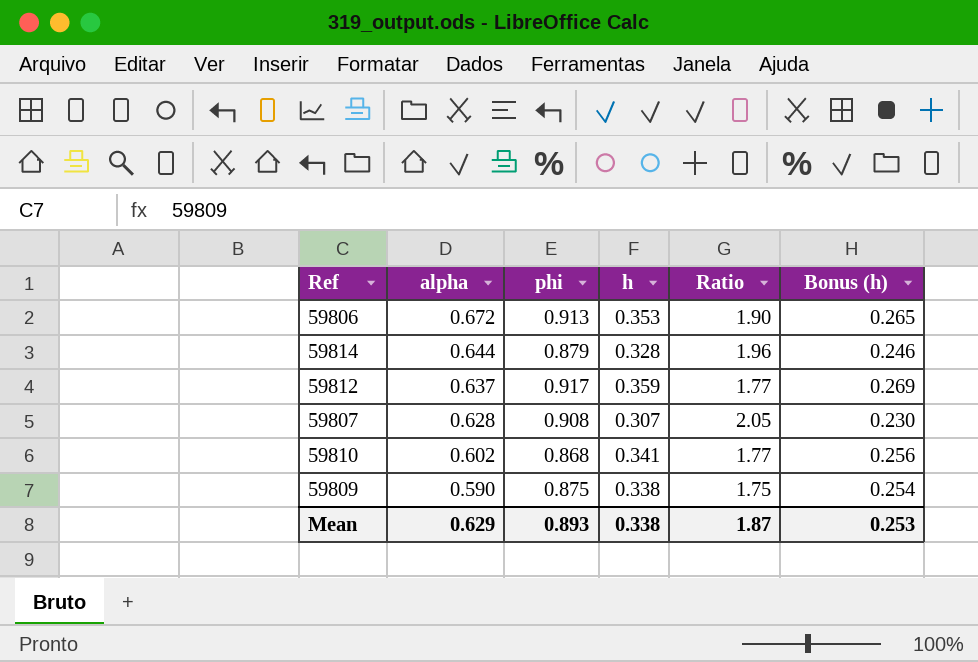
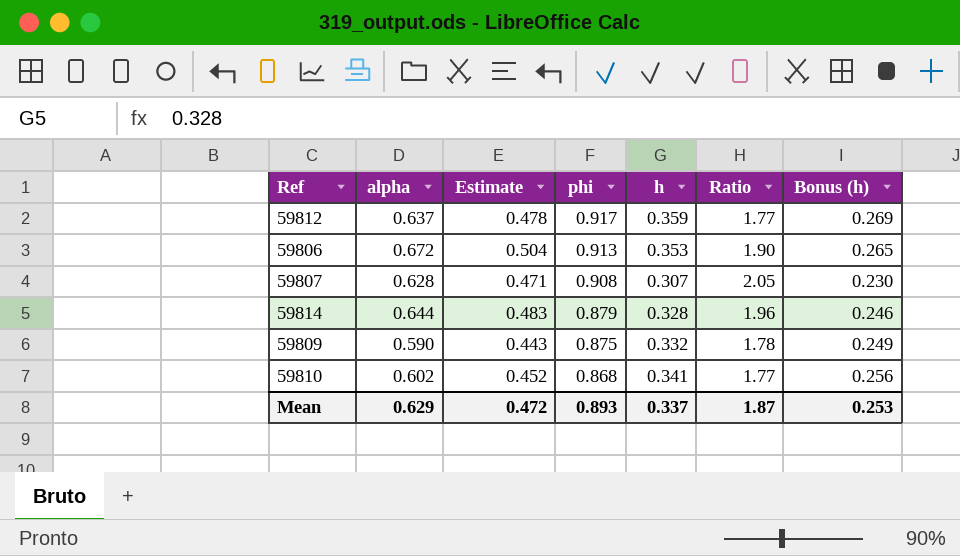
row order: alpha descending -> phi descending
column Estimate | formula: none -> [alpha] * 0.75
59809 | h: 0.338 -> 0.332
59809 | Ratio: 1.75 -> 1.78
59809 | Bonus (h): 0.254 -> 0.249
Mean | h: 0.338 -> 0.337

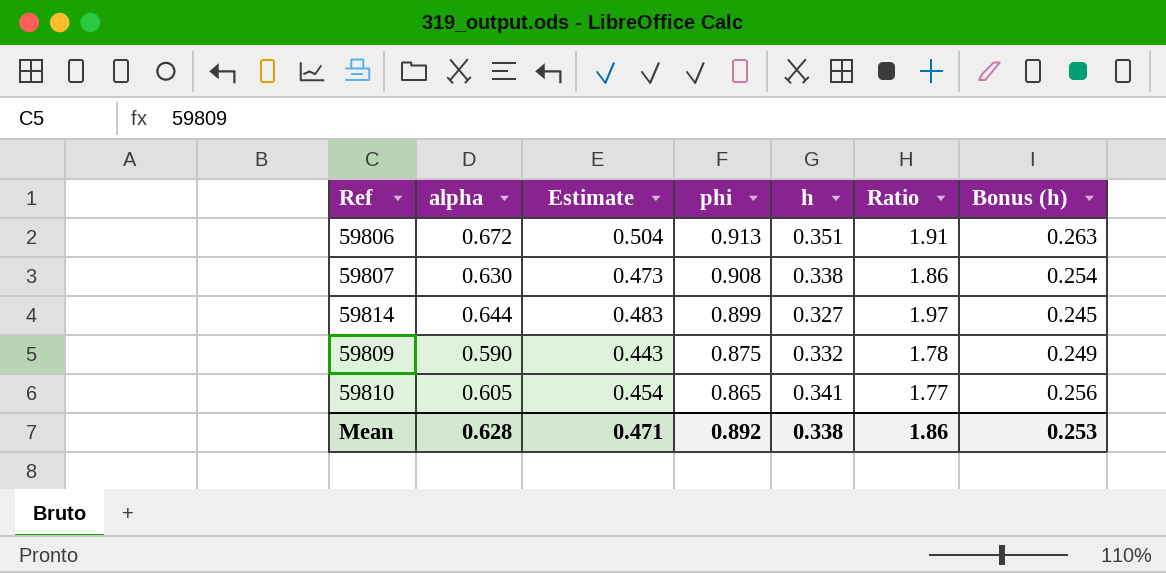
row 59812: 0.637 | 0.478 | 0.917 | 0.359 | 1.77 | 0.269 -> none
59806 | h: 0.353 -> 0.351
59806 | Ratio: 1.90 -> 1.91
59806 | Bonus (h): 0.265 -> 0.263
59807 | alpha: 0.628 -> 0.630
59807 | Estimate: 0.471 -> 0.473
59807 | h: 0.307 -> 0.338
59807 | Ratio: 2.05 -> 1.86
59807 | Bonus (h): 0.230 -> 0.254
59814 | phi: 0.879 -> 0.899
59814 | h: 0.328 -> 0.327
59814 | Ratio: 1.96 -> 1.97
59814 | Bonus (h): 0.246 -> 0.245
59810 | alpha: 0.602 -> 0.605
59810 | Estimate: 0.452 -> 0.454
59810 | phi: 0.868 -> 0.865
Mean | alpha: 0.629 -> 0.628
Mean | Estimate: 0.472 -> 0.471
Mean | phi: 0.893 -> 0.892
Mean | h: 0.337 -> 0.338
Mean | Ratio: 1.87 -> 1.86

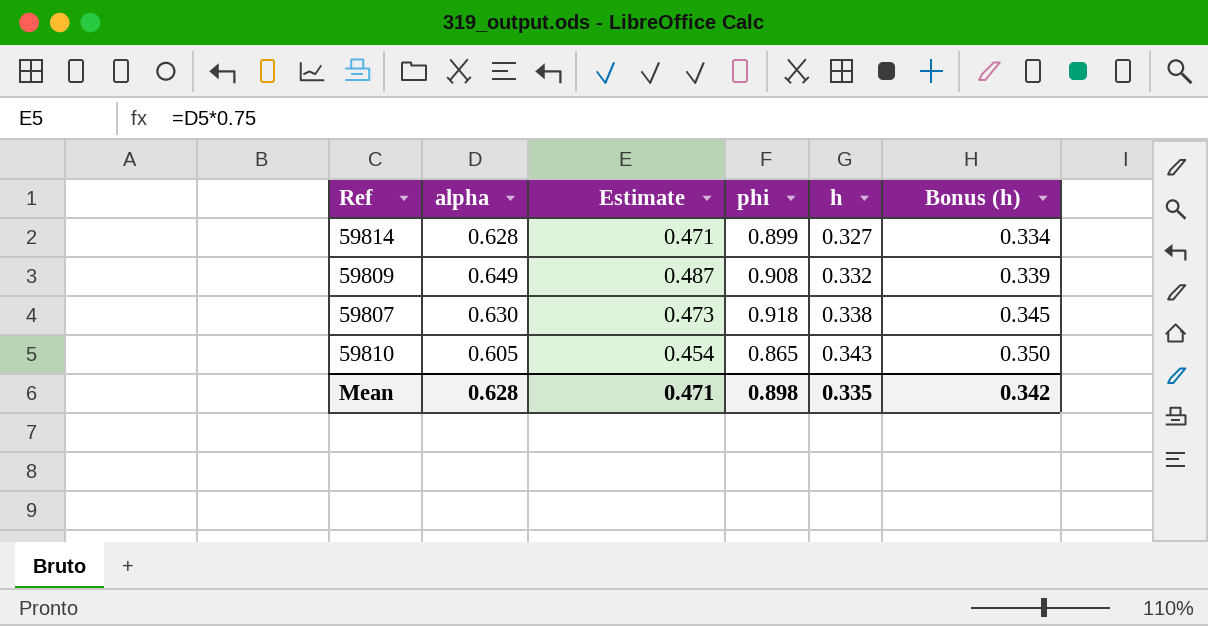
row order: phi descending -> h ascending
column Ratio | formula: [alpha] / [h] -> none
column Bonus (h) | formula: [h] * 0.75 -> [h] * 1.02
row 59806: 0.672 | 0.504 | 0.913 | 0.351 | 1.91 | 0.263 -> none
59814 | alpha: 0.644 -> 0.628
59814 | Estimate: 0.483 -> 0.471
59809 | alpha: 0.590 -> 0.649
59809 | Estimate: 0.443 -> 0.487
59809 | phi: 0.875 -> 0.908
59807 | phi: 0.908 -> 0.918
59810 | h: 0.341 -> 0.343
Mean | phi: 0.892 -> 0.898
Mean | h: 0.338 -> 0.335
Mean | Bonus (h): 0.253 -> 0.342

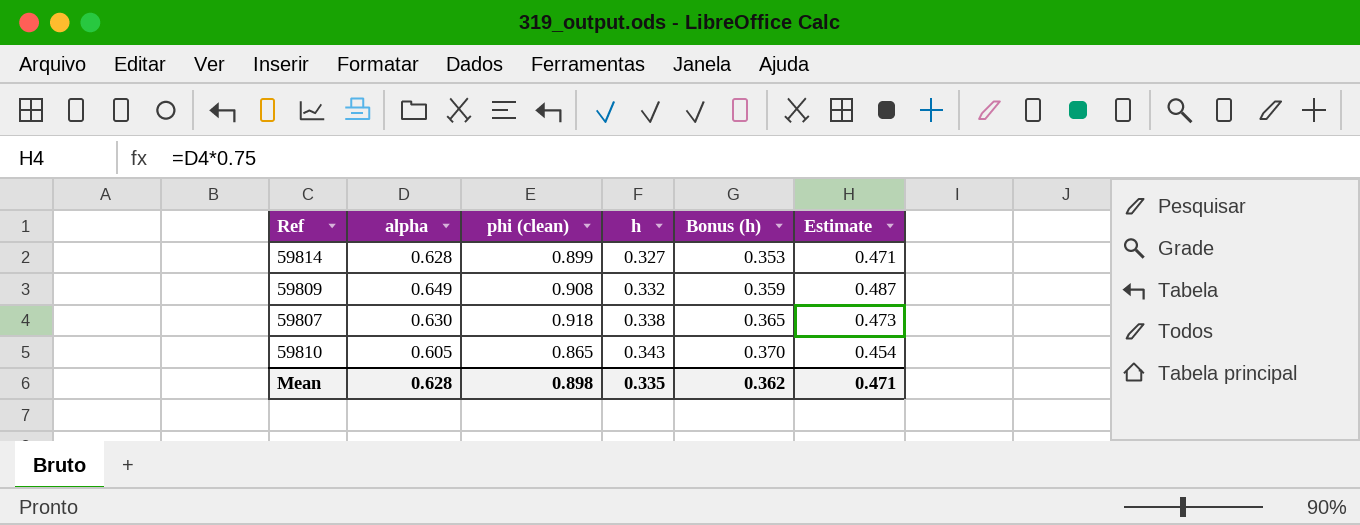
column name: phi -> phi (clean)
column Bonus (h) | formula: [h] * 1.02 -> [h] * 1.08
column Estimate | position: 3 -> 6
Mean | Bonus (h): 0.342 -> 0.362

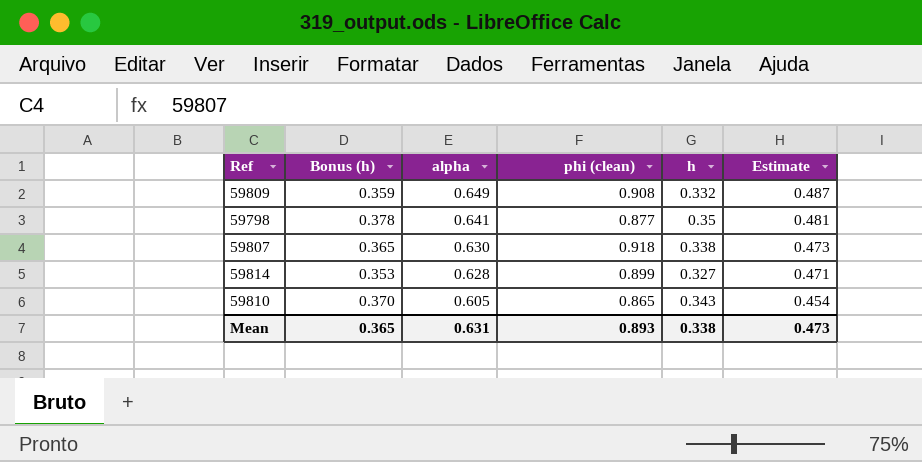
row order: h ascending -> alpha descending
column Bonus (h) | position: 5 -> 2
row 59798: none -> 0.378 | 0.641 | 0.877 | 0.35 | 0.481
Mean | Bonus (h): 0.362 -> 0.365
Mean | alpha: 0.628 -> 0.631
Mean | phi (clean): 0.898 -> 0.893
Mean | h: 0.335 -> 0.338
Mean | Estimate: 0.471 -> 0.473

